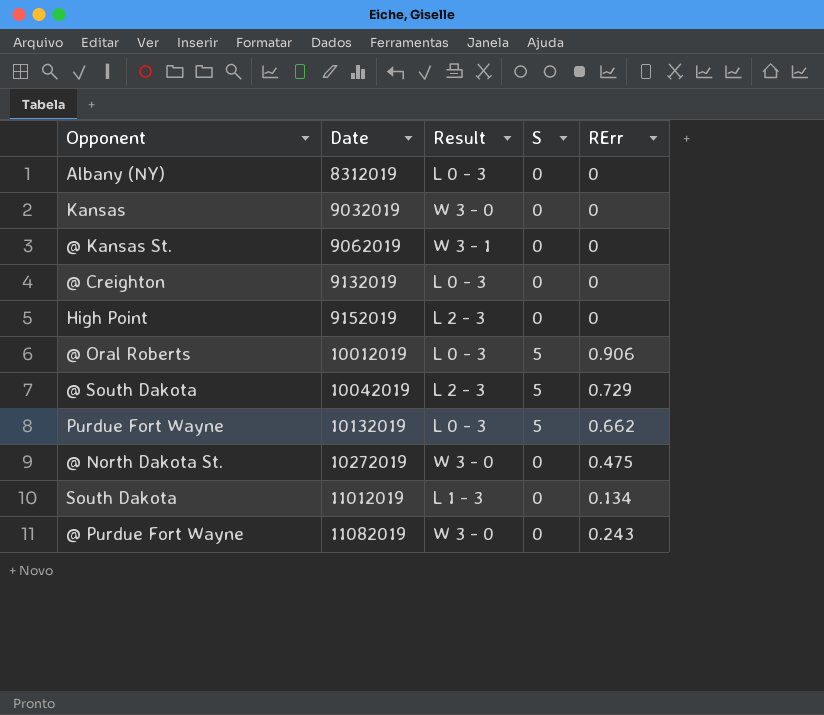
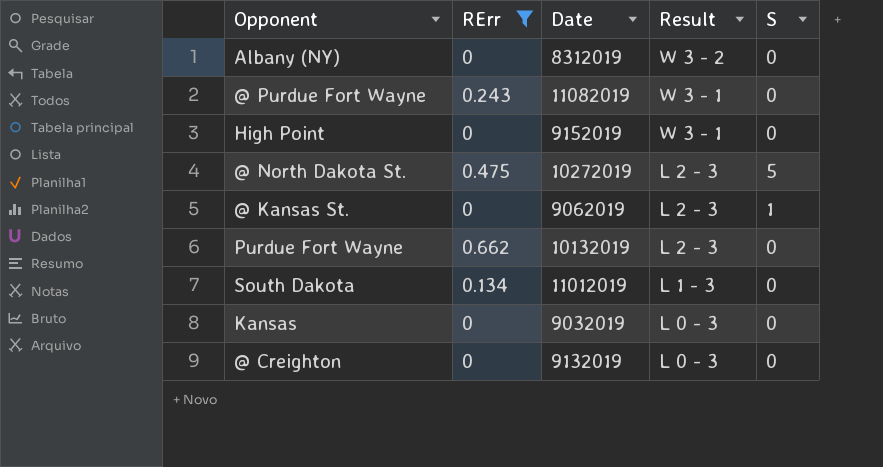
filter: none -> RErr <= 0.662
row order: Date ascending -> Result descending
column RErr | position: 5 -> 2
Albany (NY) | Result: L 0 - 3 -> W 3 - 2
@ Purdue Fort Wayne | Result: W 3 - 0 -> W 3 - 1
High Point | Result: L 2 - 3 -> W 3 - 1
@ North Dakota St. | Result: W 3 - 0 -> L 2 - 3
@ North Dakota St. | S: 0 -> 5
@ Kansas St. | Result: W 3 - 1 -> L 2 - 3
@ Kansas St. | S: 0 -> 1
Purdue Fort Wayne | Result: L 0 - 3 -> L 2 - 3
Purdue Fort Wayne | S: 5 -> 0
Kansas | Result: W 3 - 0 -> L 0 - 3

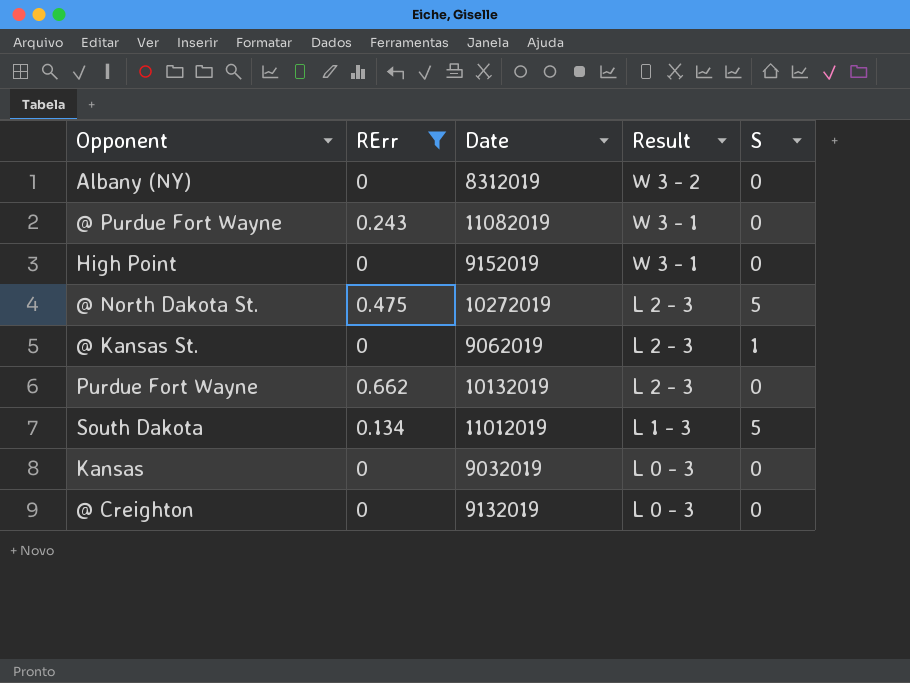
South Dakota | S: 0 -> 5

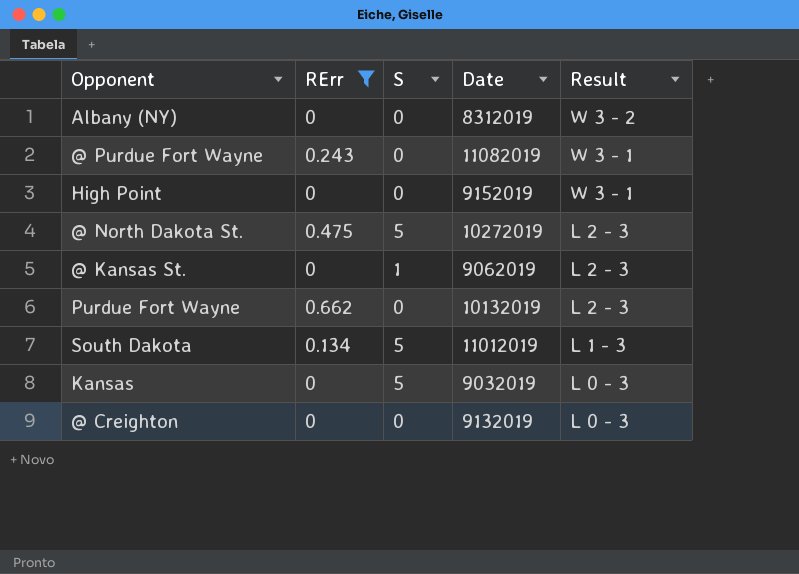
column S | position: 5 -> 3
Kansas | S: 0 -> 5

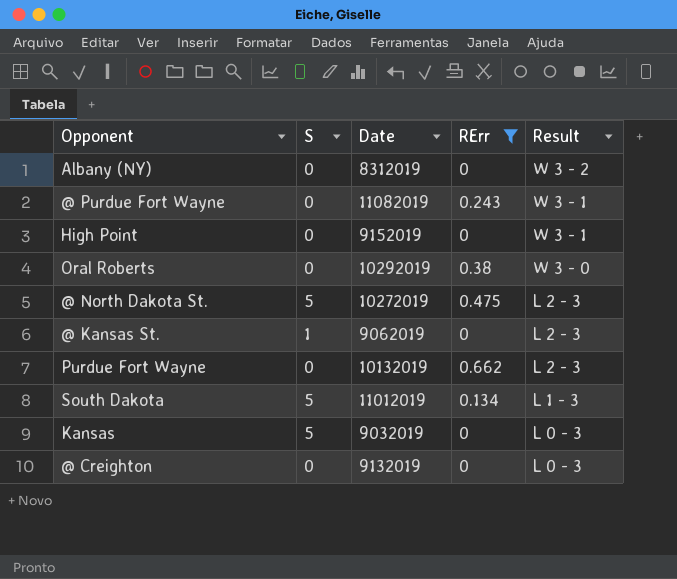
column RErr | position: 2 -> 4
row Oral Roberts: none -> 0 | 10292019 | 0.38 | W 3 - 0

